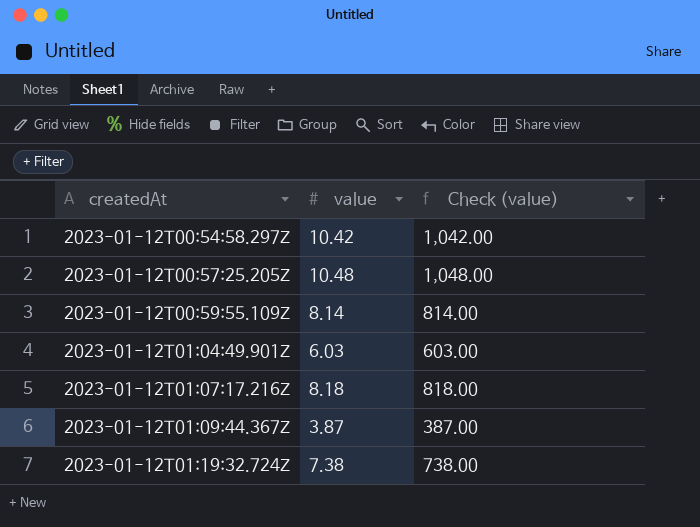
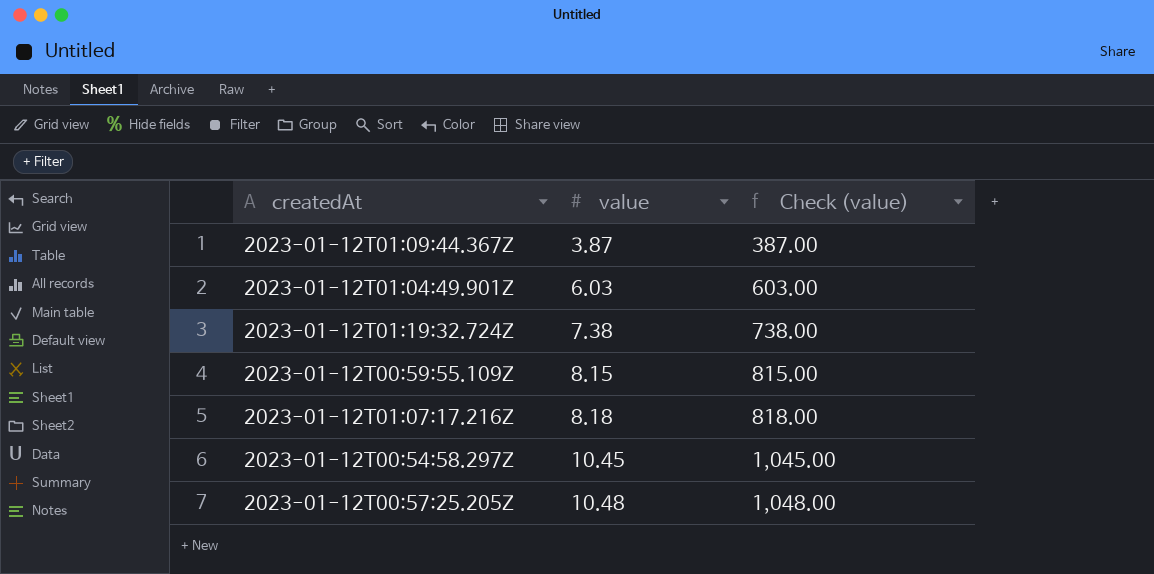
row order: createdAt ascending -> value ascending
2023-01-12T00:59:55.109Z | value: 8.14 -> 8.15
2023-01-12T00:59:55.109Z | Check (value): 814.00 -> 815.00
2023-01-12T00:54:58.297Z | value: 10.42 -> 10.45
2023-01-12T00:54:58.297Z | Check (value): 1,042.00 -> 1,045.00

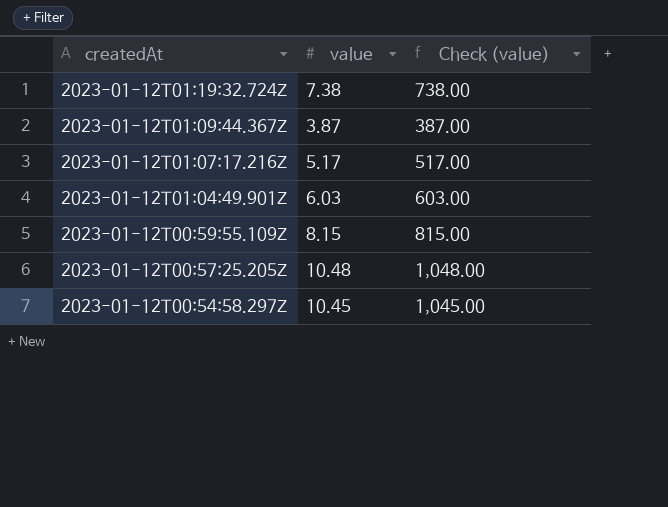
row order: value ascending -> createdAt descending
2023-01-12T01:07:17.216Z | value: 8.18 -> 5.17
2023-01-12T01:07:17.216Z | Check (value): 818.00 -> 517.00

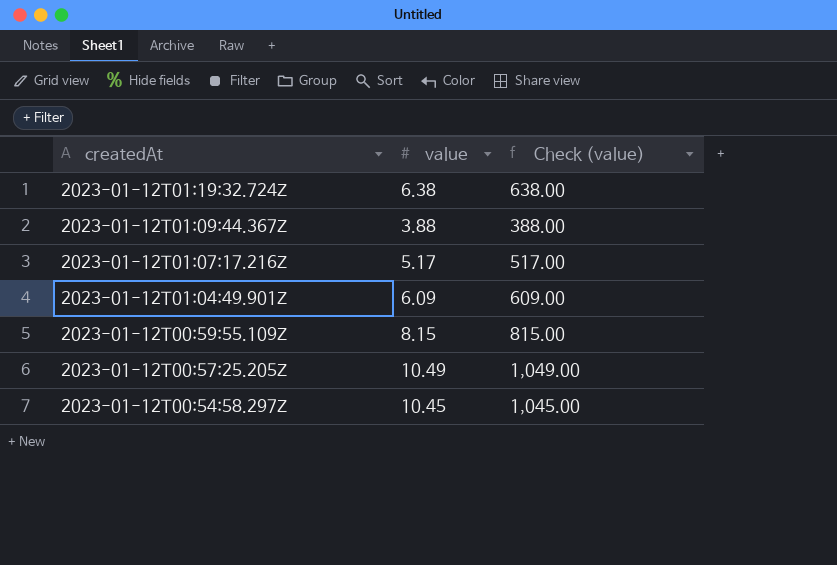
2023-01-12T01:19:32.724Z | value: 7.38 -> 6.38
2023-01-12T01:19:32.724Z | Check (value): 738.00 -> 638.00
2023-01-12T01:09:44.367Z | value: 3.87 -> 3.88
2023-01-12T01:09:44.367Z | Check (value): 387.00 -> 388.00
2023-01-12T01:04:49.901Z | value: 6.03 -> 6.09
2023-01-12T01:04:49.901Z | Check (value): 603.00 -> 609.00
2023-01-12T00:57:25.205Z | value: 10.48 -> 10.49
2023-01-12T00:57:25.205Z | Check (value): 1,048.00 -> 1,049.00

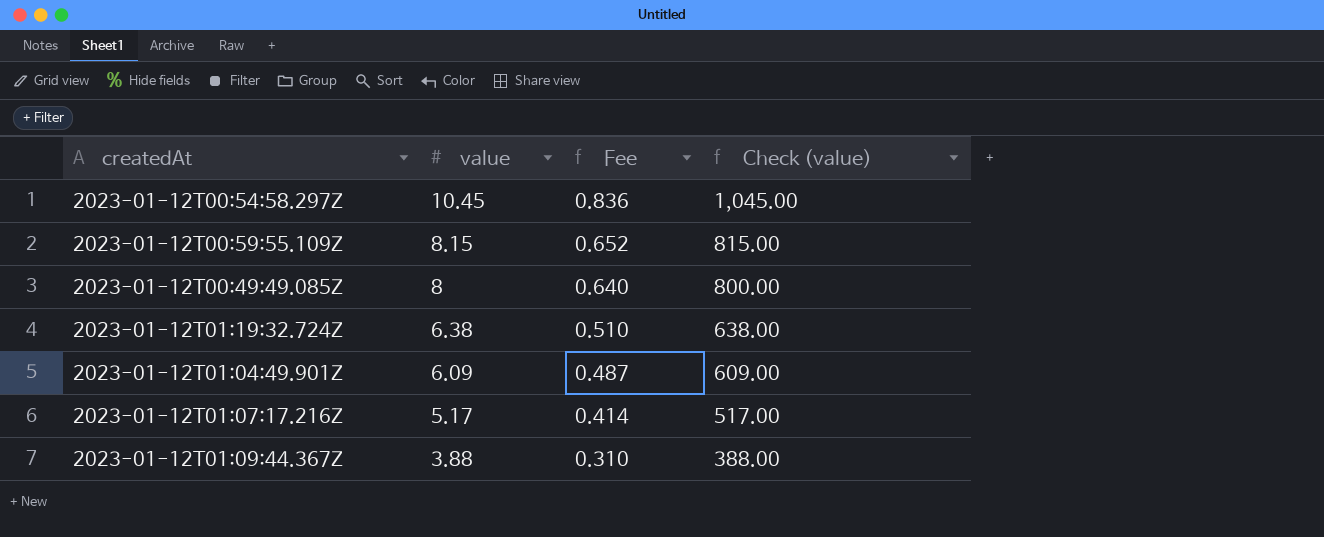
row order: createdAt descending -> value descending
column Fee | formula: none -> [value] * 0.08
row 2023-01-12T00:57:25.205Z: 10.49 | 1,049.00 -> none
row 2023-01-12T00:49:49.085Z: none -> 8 | 0.640 | 800.00

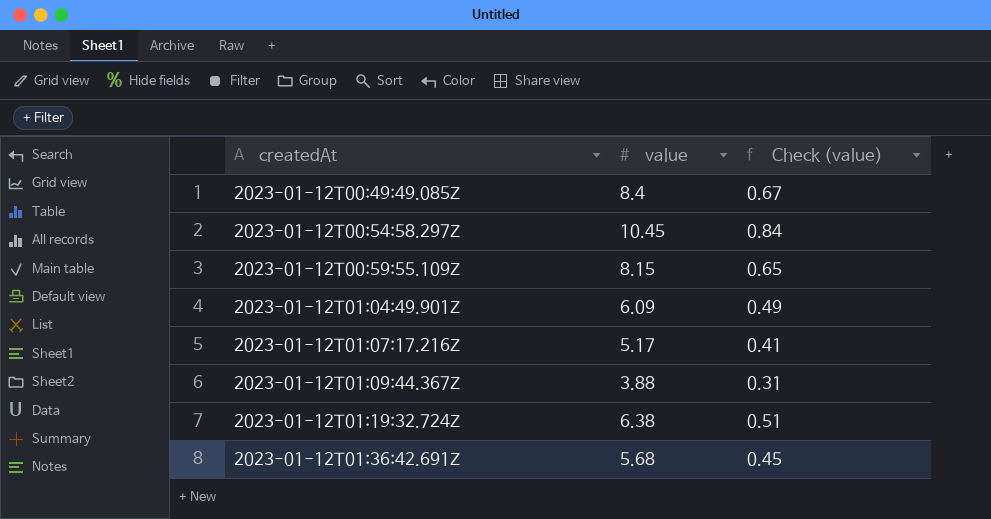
row order: value descending -> createdAt ascending
column Fee | formula: [value] * 0.08 -> none
column Check (value) | formula: [value] * 100 -> [value] * 0.08
2023-01-12T00:49:49.085Z | value: 8 -> 8.4
row 2023-01-12T01:36:42.691Z: none -> 5.68 | 0.45

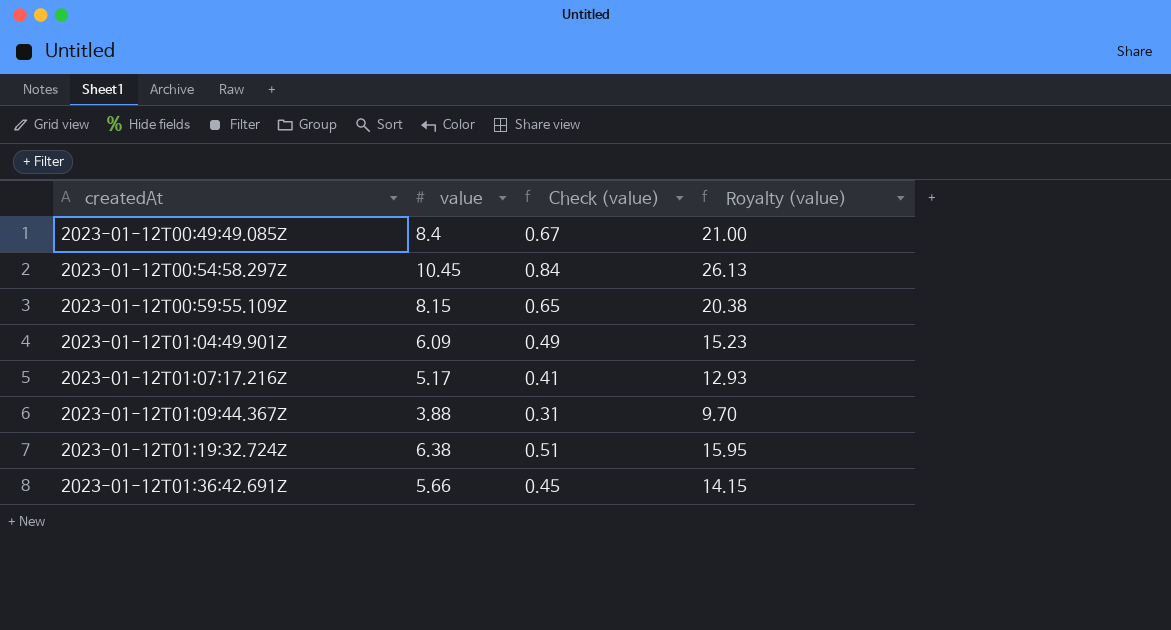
column Royalty (value) | formula: none -> [value] * 2.5
2023-01-12T01:36:42.691Z | value: 5.68 -> 5.66

